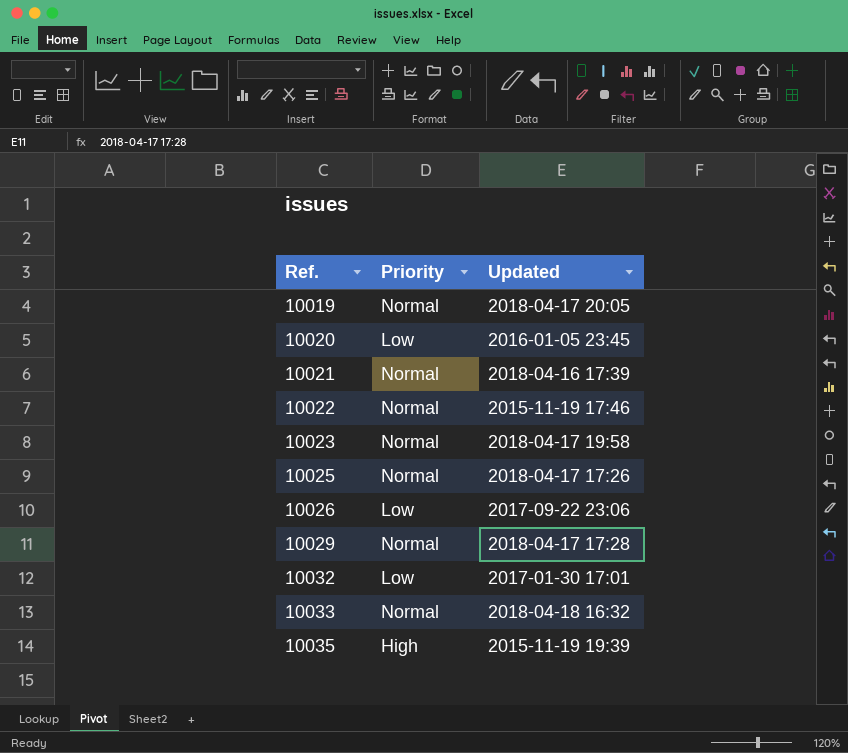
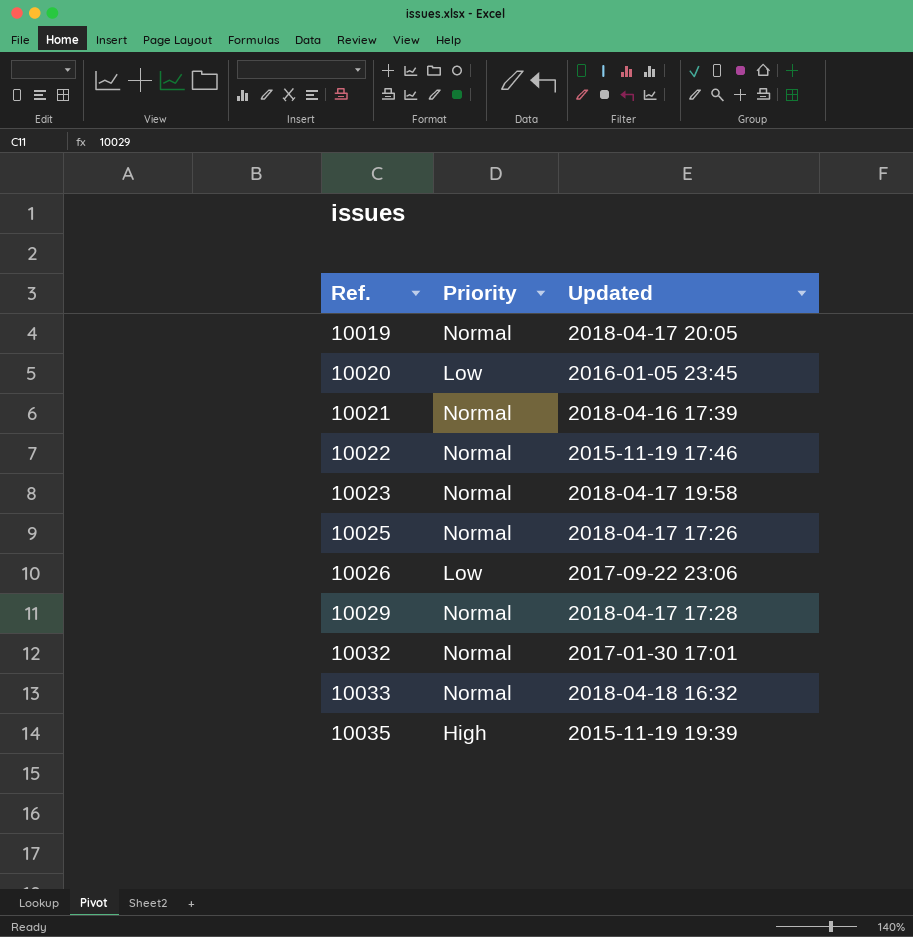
10032 | Priority: Low -> Normal

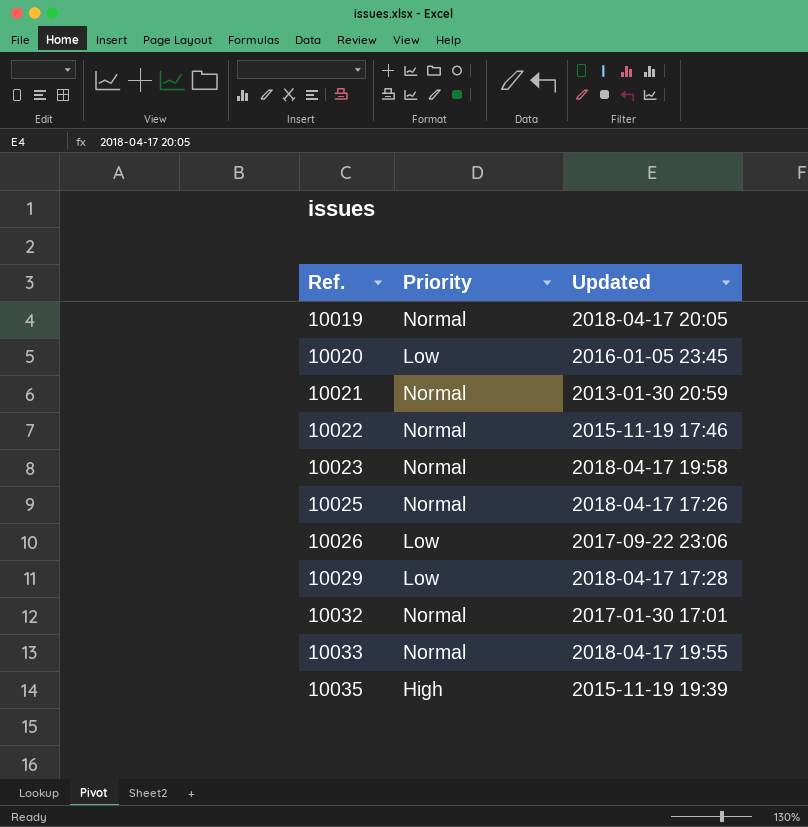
10021 | Updated: 2018-04-16 17:39 -> 2013-01-30 20:59
10029 | Priority: Normal -> Low
10033 | Updated: 2018-04-18 16:32 -> 2018-04-17 19:55

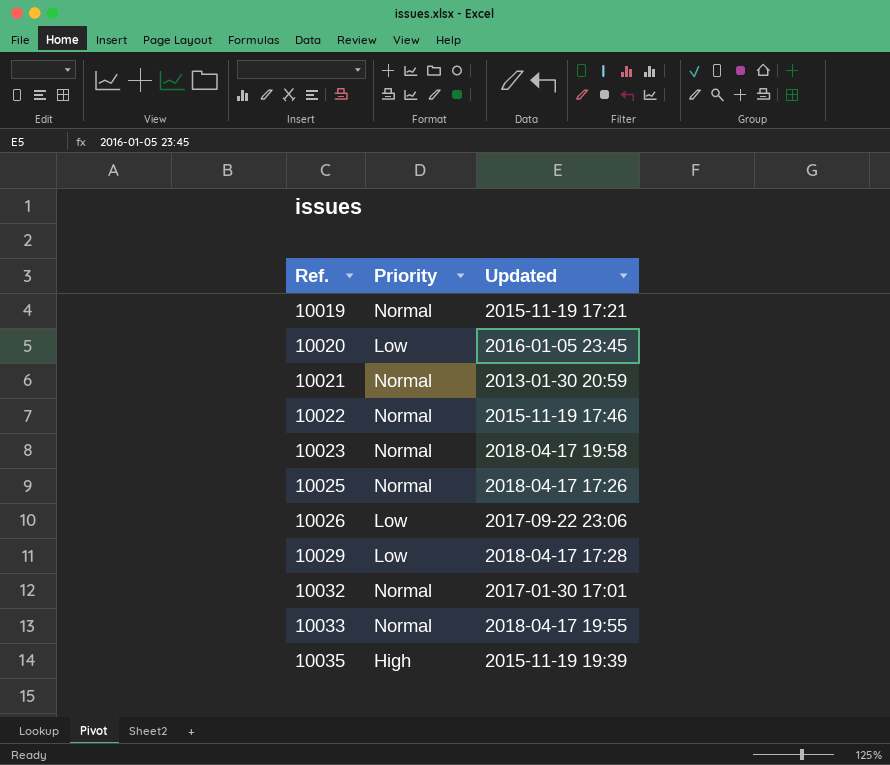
10019 | Updated: 2018-04-17 20:05 -> 2015-11-19 17:21

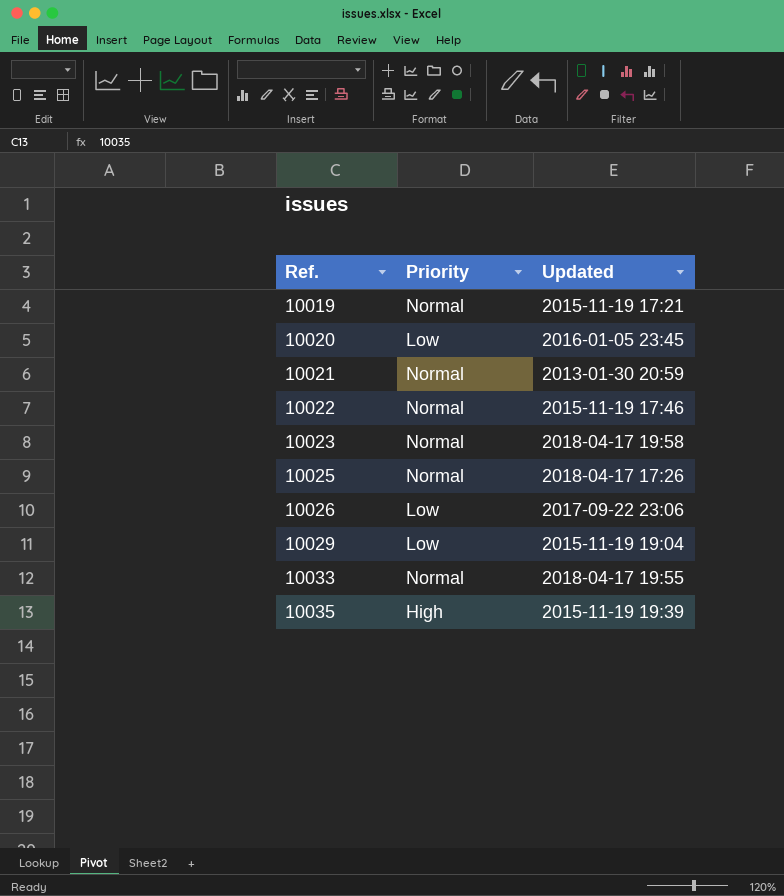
row 10032: Normal | 2017-01-30 17:01 -> none
10029 | Updated: 2018-04-17 17:28 -> 2015-11-19 19:04

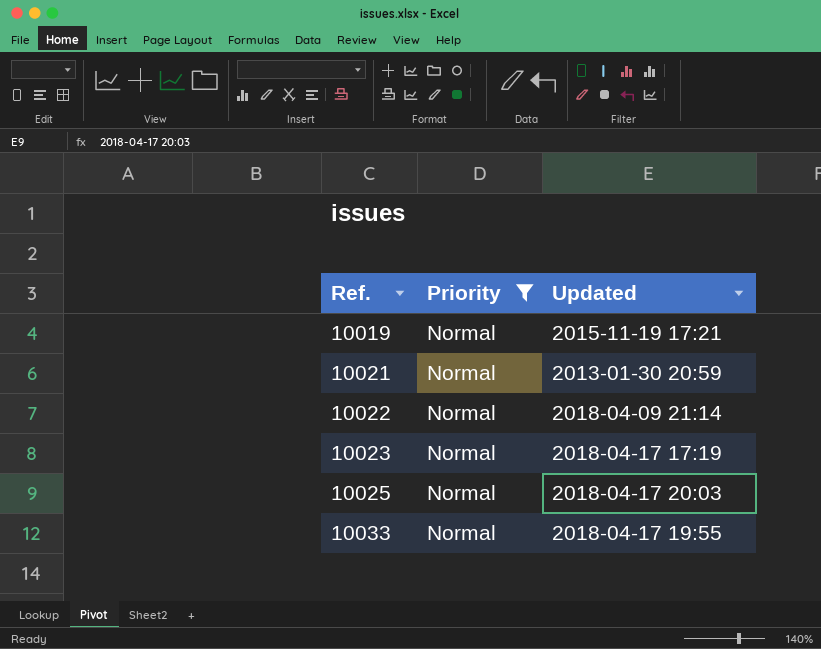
filter: none -> Priority = Normal
10022 | Updated: 2015-11-19 17:46 -> 2018-04-09 21:14
10023 | Updated: 2018-04-17 19:58 -> 2018-04-17 17:19
10025 | Updated: 2018-04-17 17:26 -> 2018-04-17 20:03

